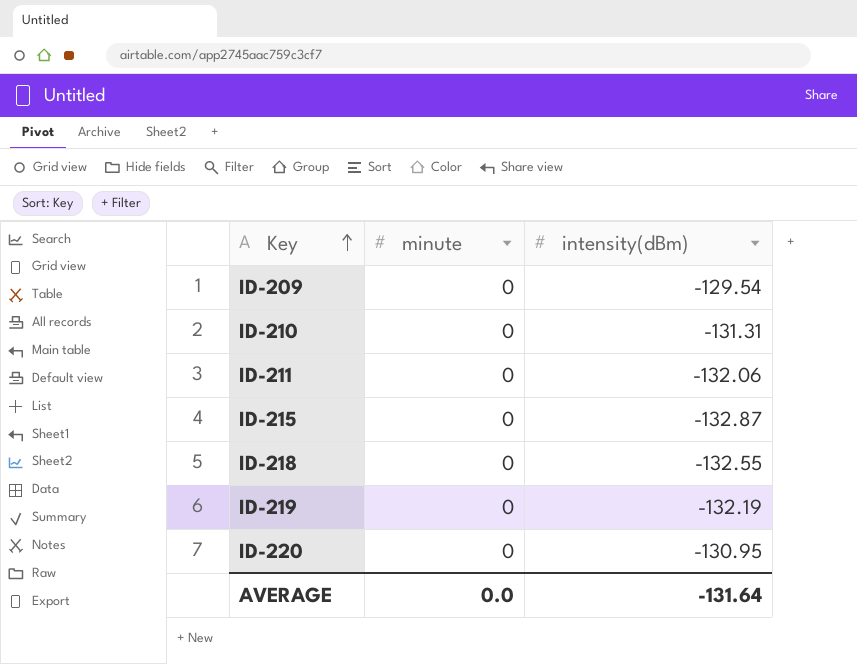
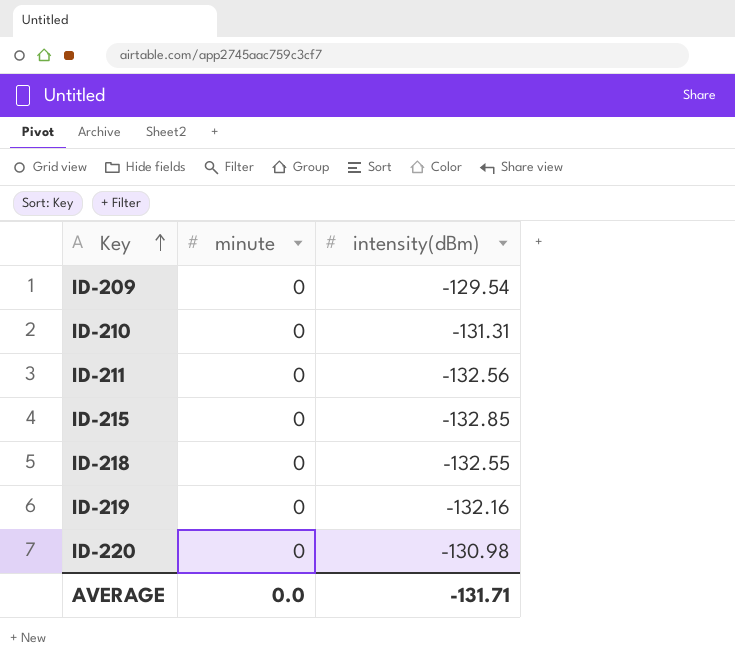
ID-211 | intensity(dBm): -132.06 -> -132.56
ID-215 | intensity(dBm): -132.87 -> -132.85
ID-219 | intensity(dBm): -132.19 -> -132.16
ID-220 | intensity(dBm): -130.95 -> -130.98
AVERAGE | intensity(dBm): -131.64 -> -131.71

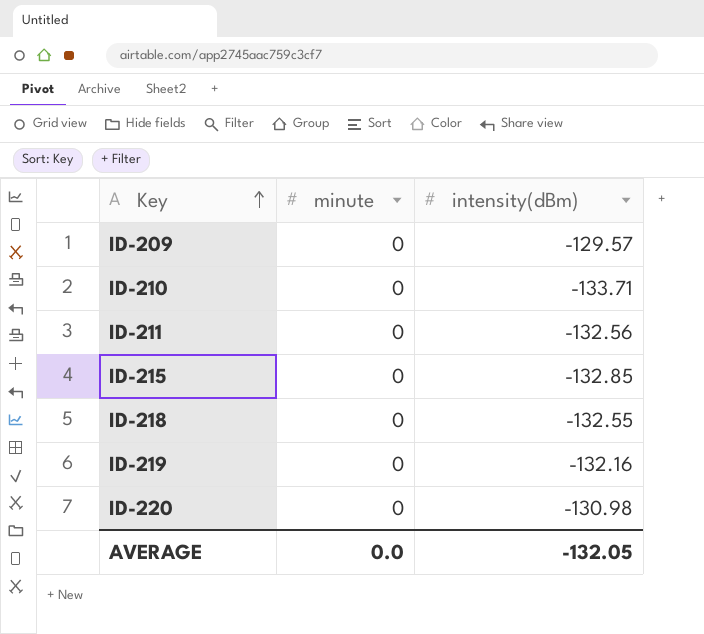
ID-209 | intensity(dBm): -129.54 -> -129.57
ID-210 | intensity(dBm): -131.31 -> -133.71
AVERAGE | intensity(dBm): -131.71 -> -132.05

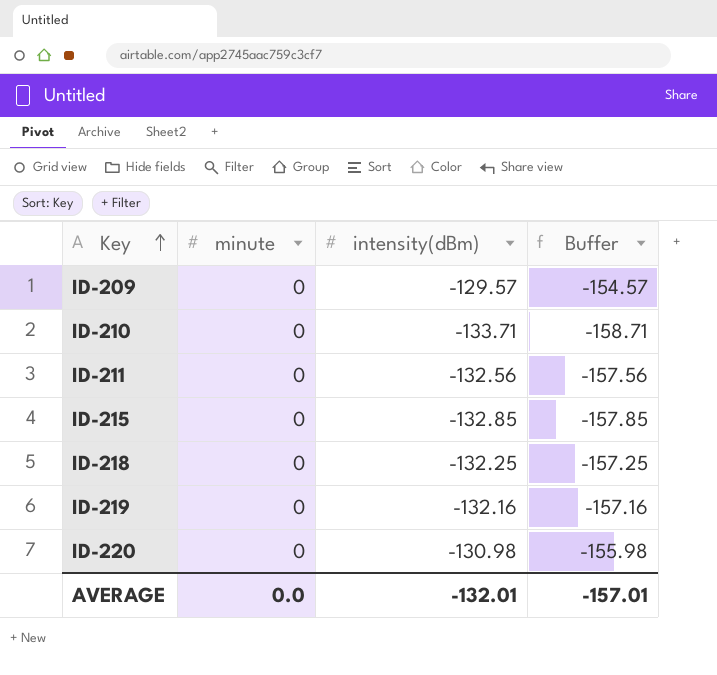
column Buffer | formula: none -> [intensity(dBm)] - 25
ID-218 | intensity(dBm): -132.55 -> -132.25
AVERAGE | intensity(dBm): -132.05 -> -132.01

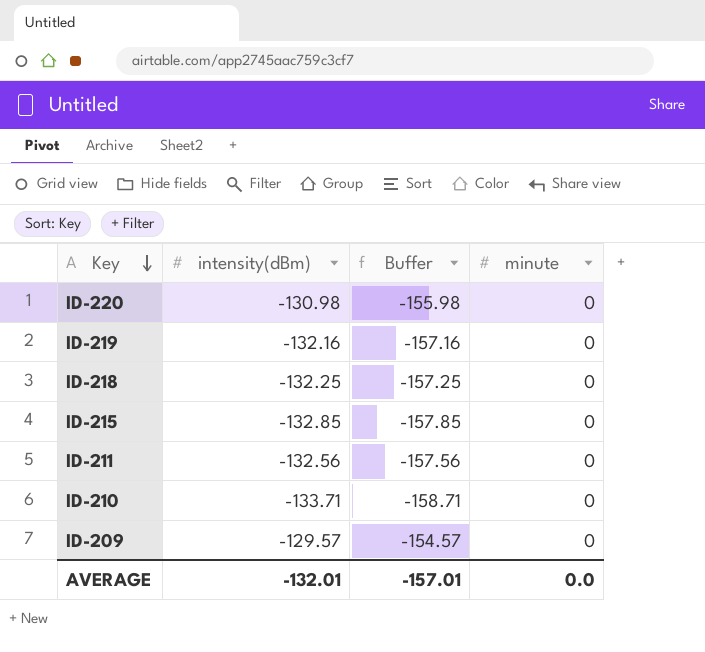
row order: Key ascending -> Key descending
column minute | position: 2 -> 4

